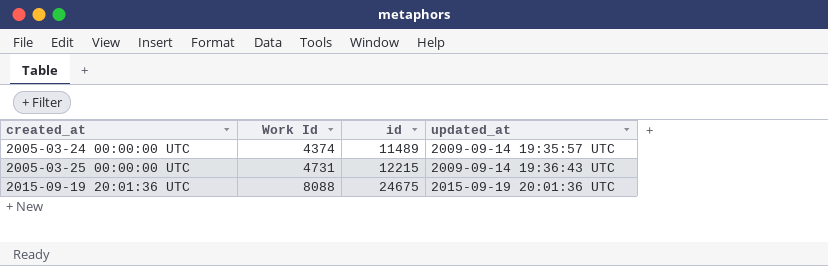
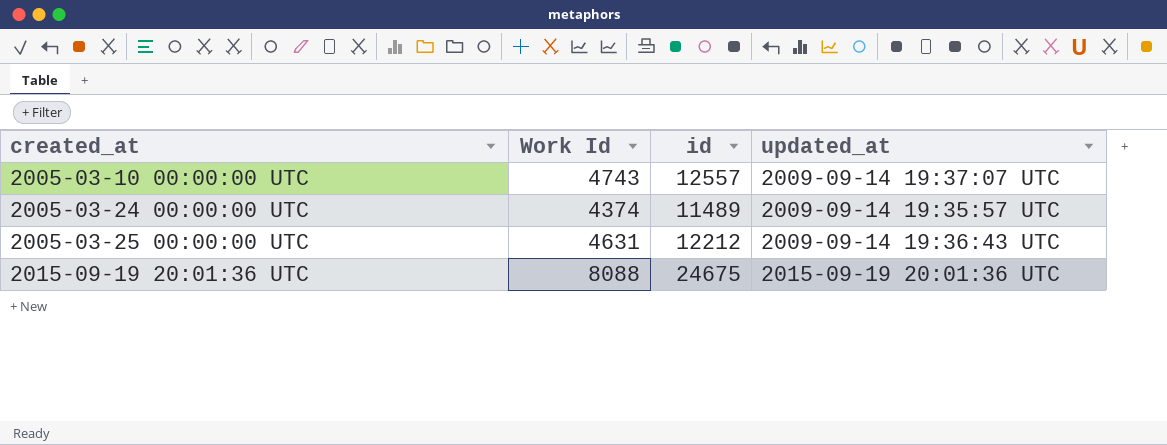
row 2005-03-10 00:00:00 UTC: none -> 4743 | 12557 | 2009-09-14 19:37:07 UTC
2005-03-25 00:00:00 UTC | Work Id: 4731 -> 4631
2005-03-25 00:00:00 UTC | id: 12215 -> 12212

